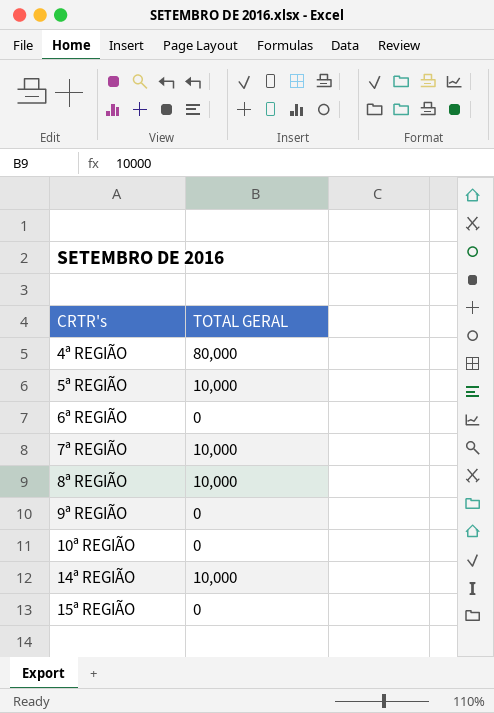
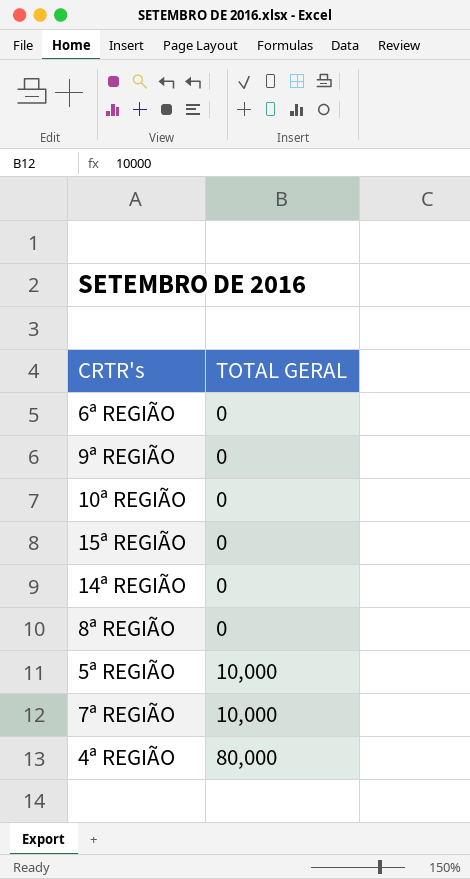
row order: CRTR's ascending -> TOTAL GERAL ascending
14ª REGIÃO | TOTAL GERAL: 10,000 -> 0
8ª REGIÃO | TOTAL GERAL: 10,000 -> 0

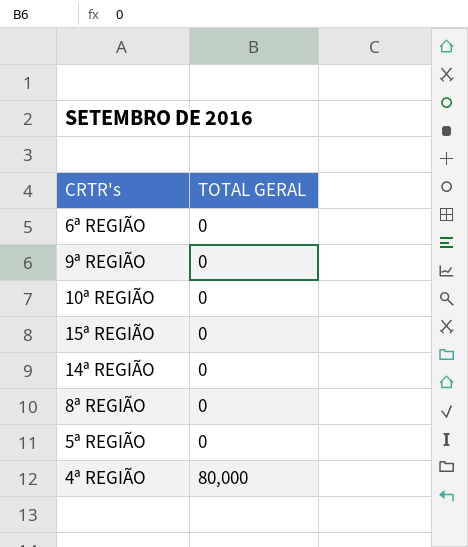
row 7ª REGIÃO: 10,000 -> none
5ª REGIÃO | TOTAL GERAL: 10,000 -> 0

